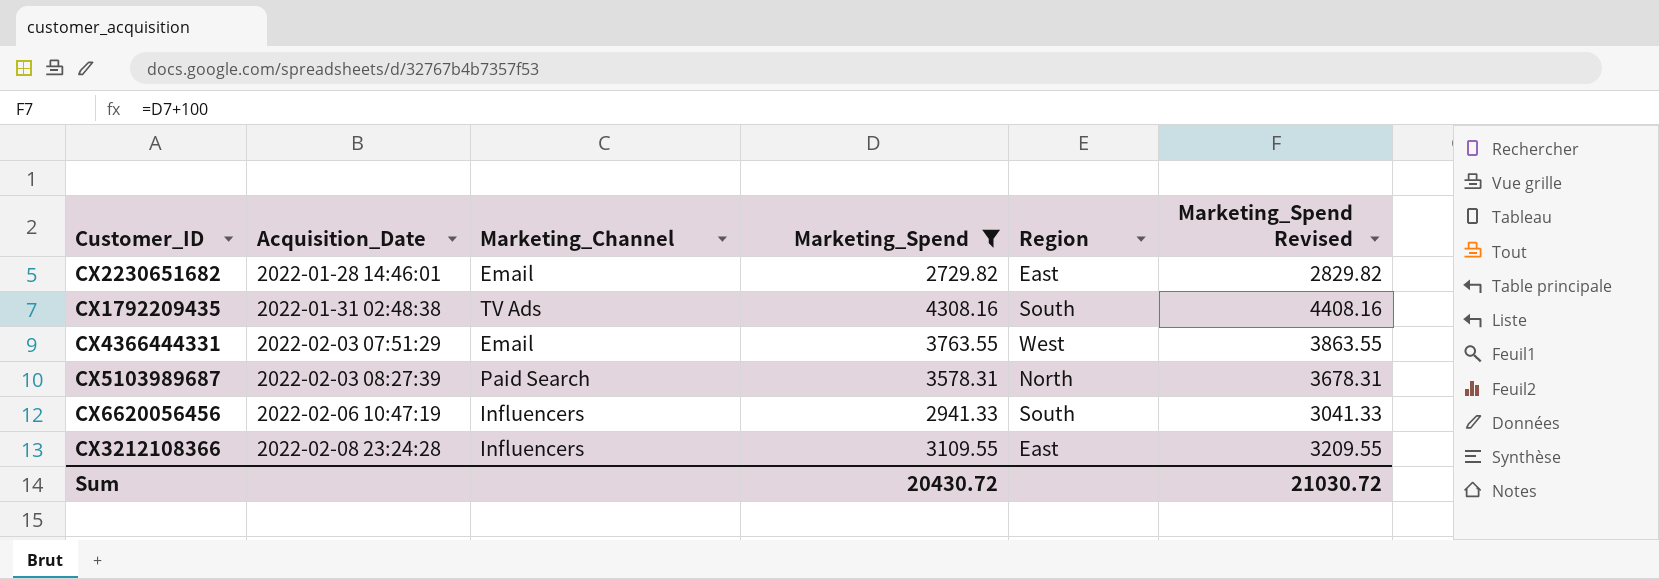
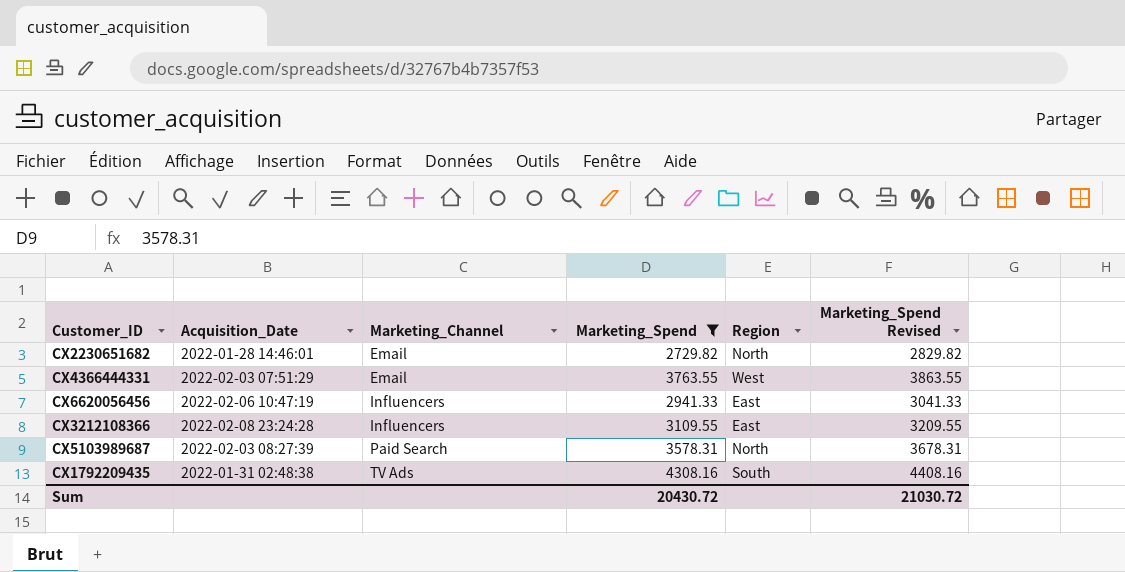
row order: Acquisition_Date ascending -> Marketing_Channel ascending
CX2230651682 | Region: East -> North
CX6620056456 | Region: South -> East

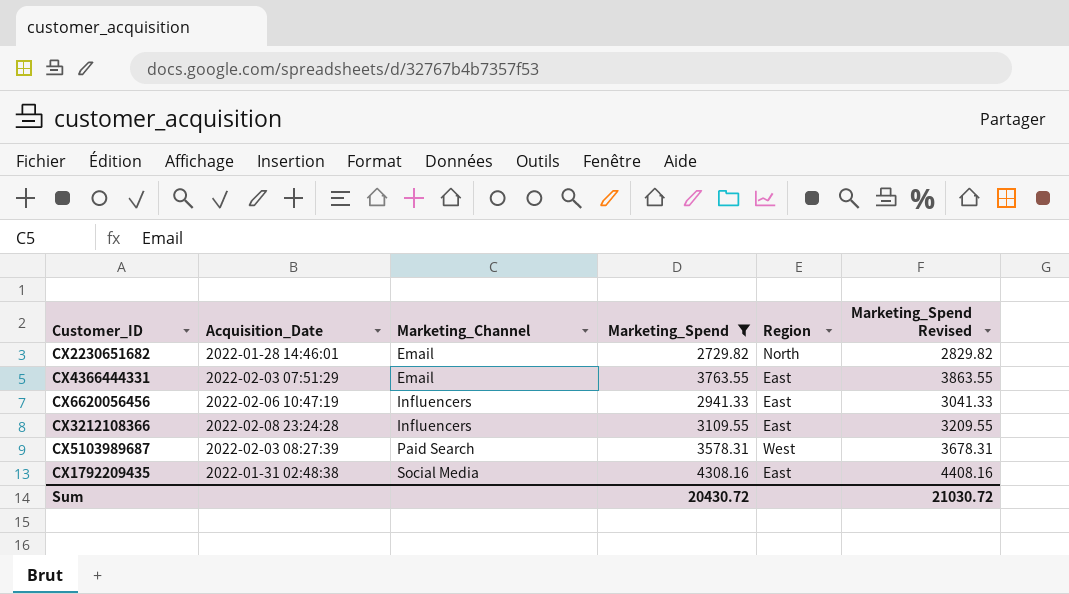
CX4366444331 | Region: West -> East
CX5103989687 | Region: North -> West
CX1792209435 | Marketing_Channel: TV Ads -> Social Media
CX1792209435 | Region: South -> East

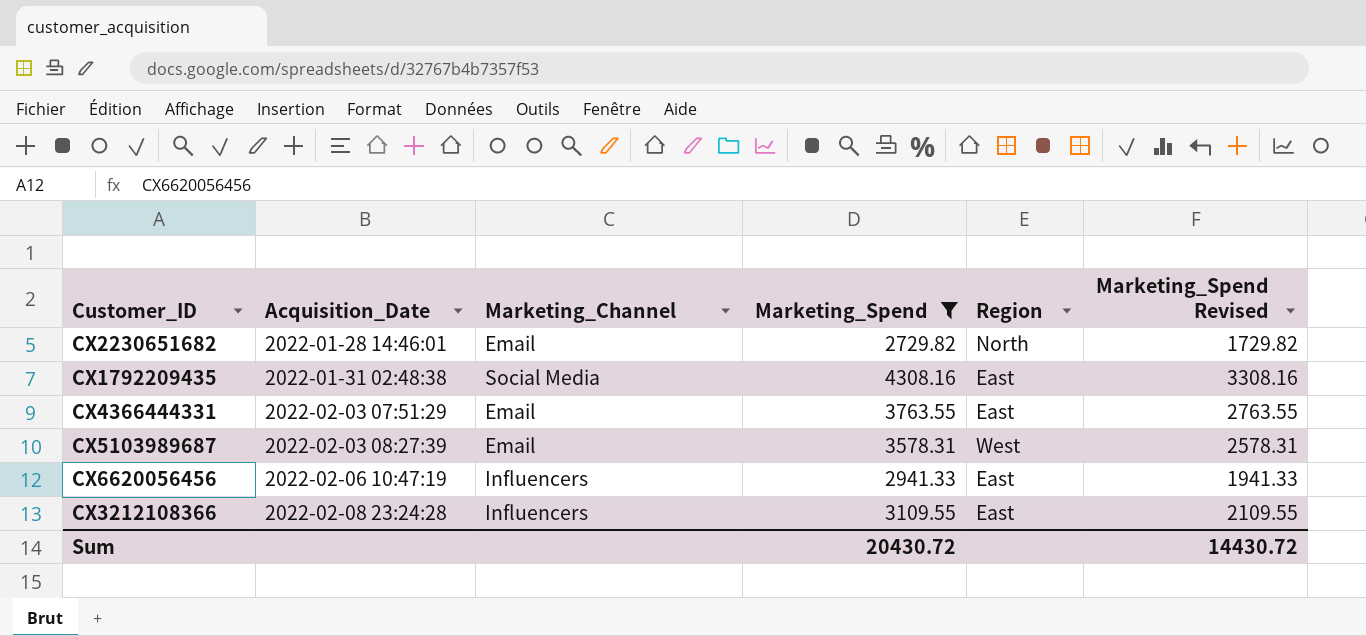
row order: Marketing_Channel ascending -> Acquisition_Date ascending
column Marketing_Spend Revised | formula: [Marketing_Spend] + 100 -> [Marketing_Spend] - 1000
CX5103989687 | Marketing_Channel: Paid Search -> Email
Sum | Marketing_Spend Revised: 21030.72 -> 14430.72

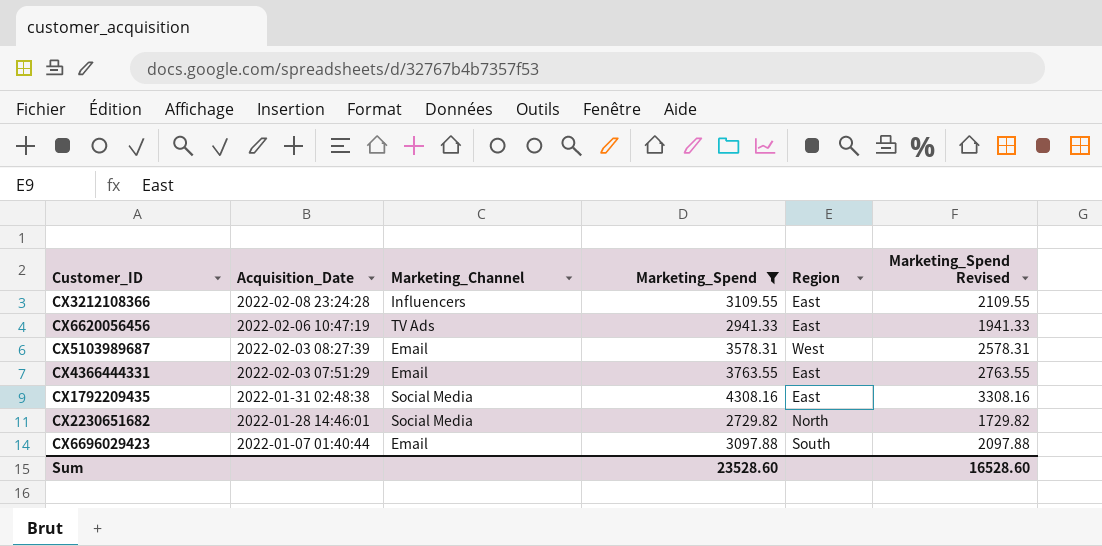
row order: Acquisition_Date ascending -> Acquisition_Date descending
CX6620056456 | Marketing_Channel: Influencers -> TV Ads
CX2230651682 | Marketing_Channel: Email -> Social Media
row CX6696029423: none -> 2022-01-07 01:40:44 | Email | 3097.88 | South | 2097.88
Sum | Marketing_Spend: 20430.72 -> 23528.60
Sum | Marketing_Spend Revised: 14430.72 -> 16528.60

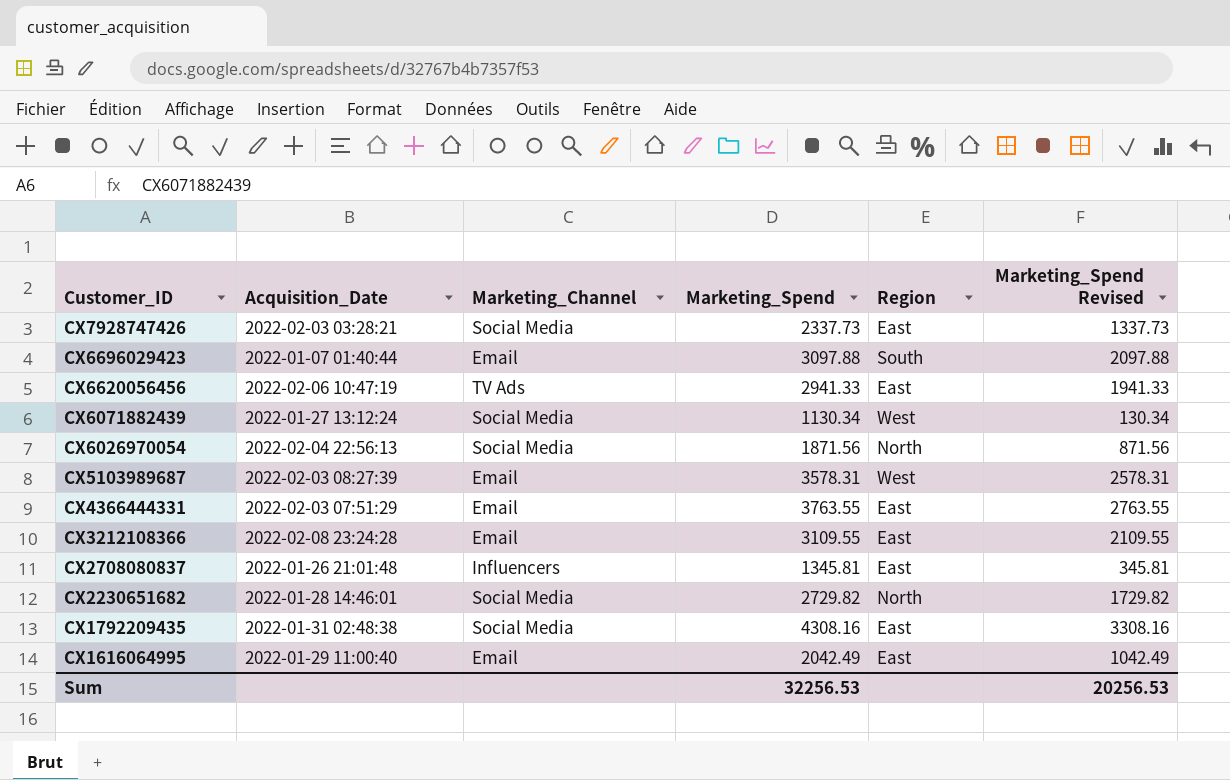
filter: Marketing_Spend >= 2729.82 -> none
row order: Acquisition_Date descending -> Customer_ID descending
CX3212108366 | Marketing_Channel: Influencers -> Email
Sum | Marketing_Spend: 23528.60 -> 32256.53
Sum | Marketing_Spend Revised: 16528.60 -> 20256.53

